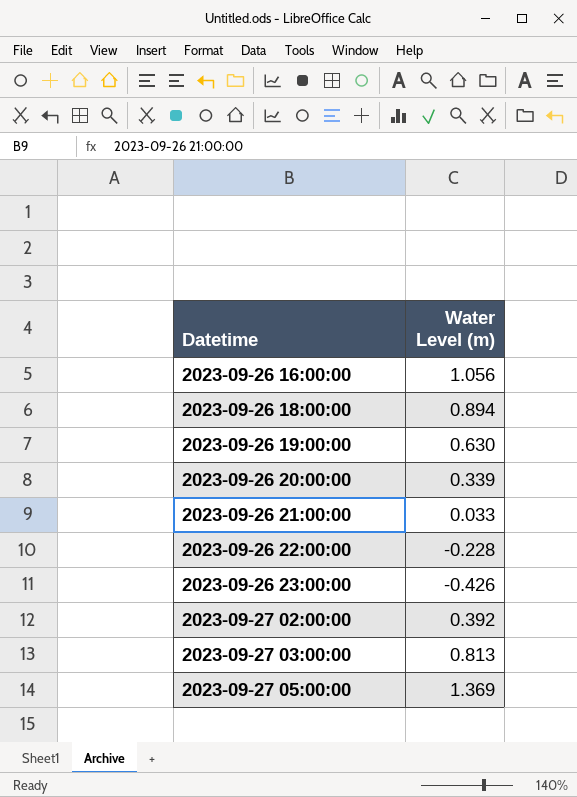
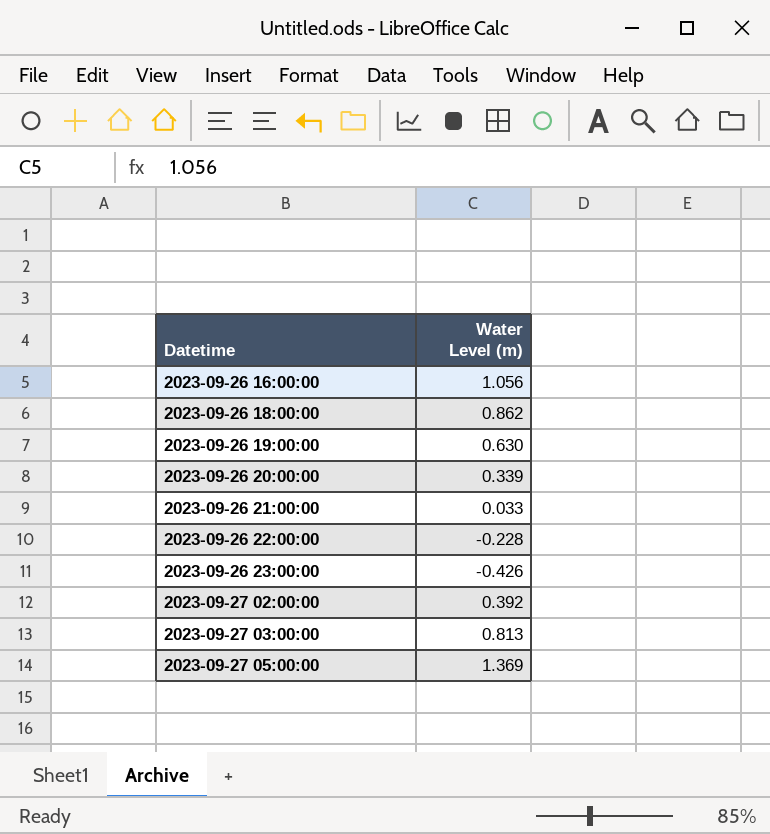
2023-09-26 18:00:00 | Water Level (m): 0.894 -> 0.862

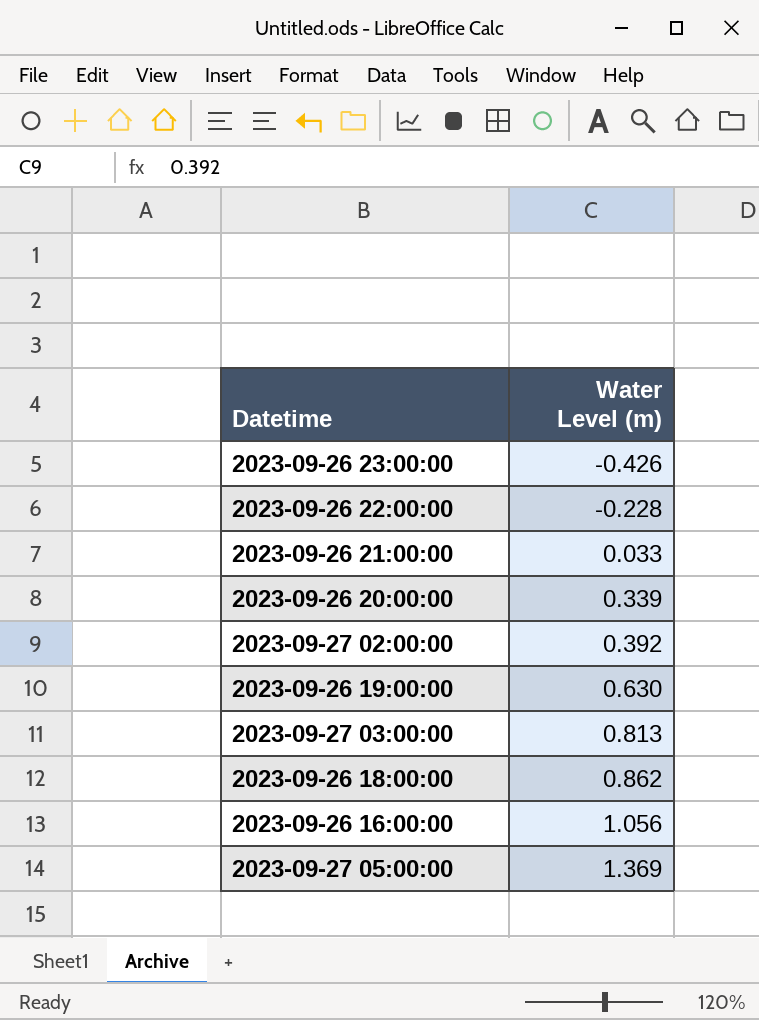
row order: Datetime ascending -> Water Level (m) ascending

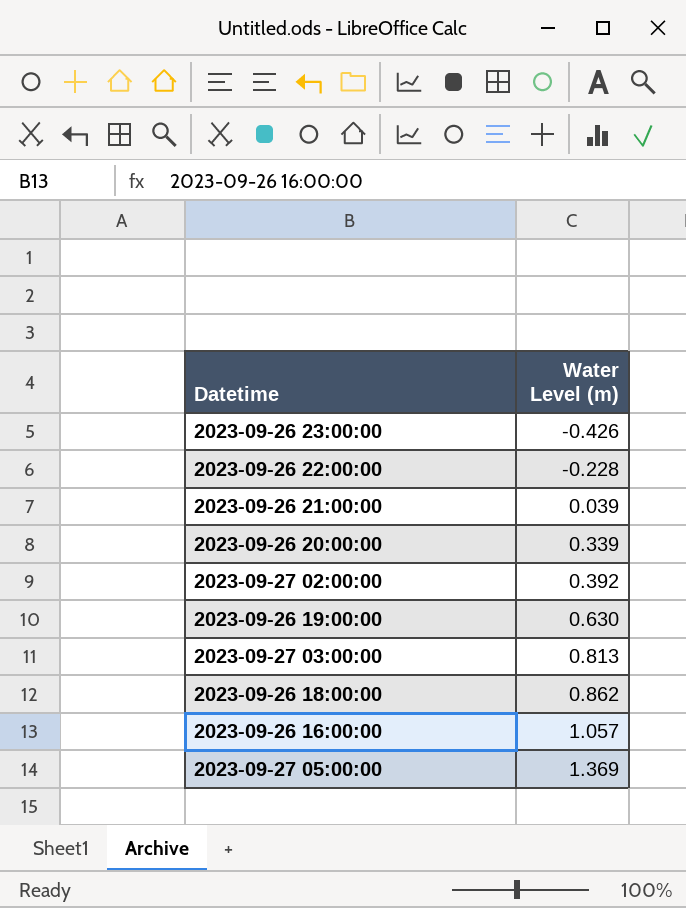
2023-09-26 21:00:00 | Water Level (m): 0.033 -> 0.039
2023-09-26 16:00:00 | Water Level (m): 1.056 -> 1.057

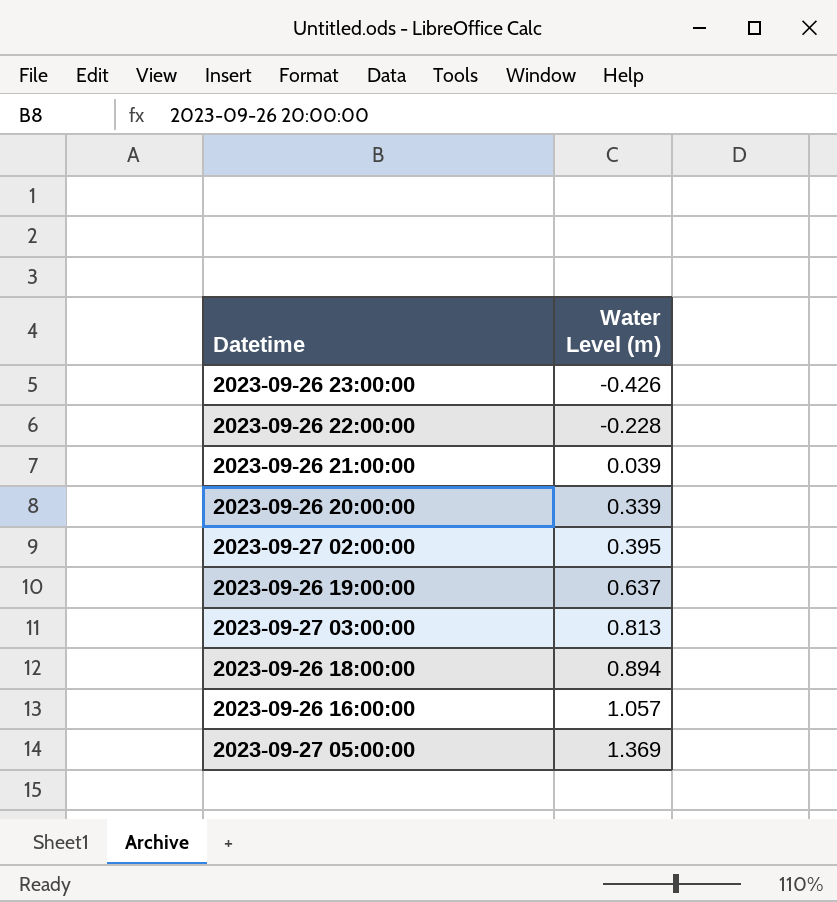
2023-09-27 02:00:00 | Water Level (m): 0.392 -> 0.395
2023-09-26 19:00:00 | Water Level (m): 0.630 -> 0.637
2023-09-26 18:00:00 | Water Level (m): 0.862 -> 0.894

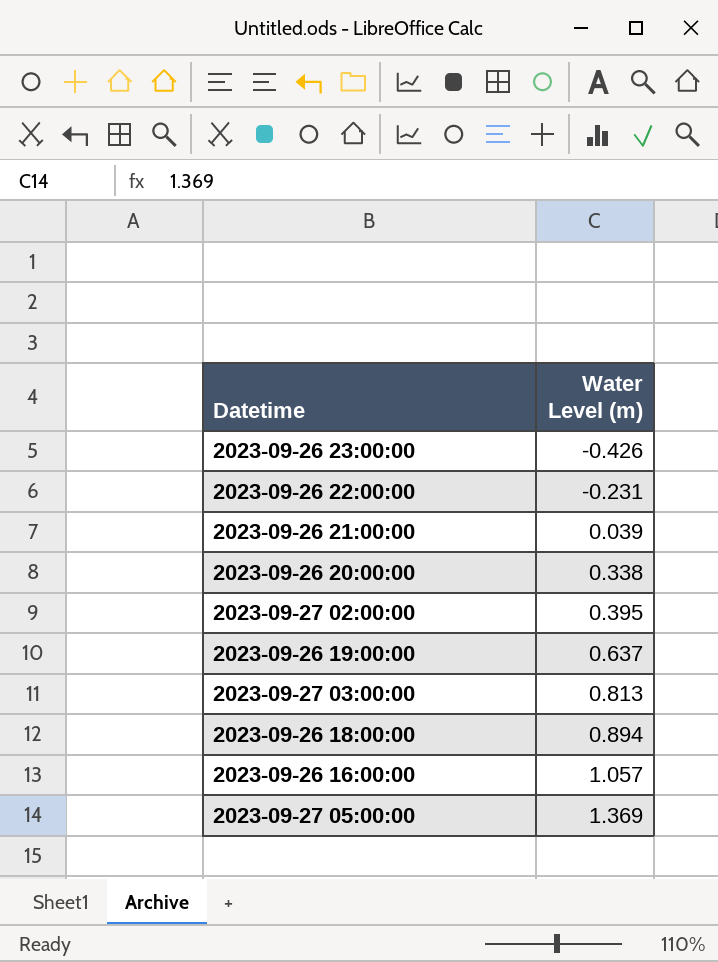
2023-09-26 22:00:00 | Water Level (m): -0.228 -> -0.231
2023-09-26 20:00:00 | Water Level (m): 0.339 -> 0.338

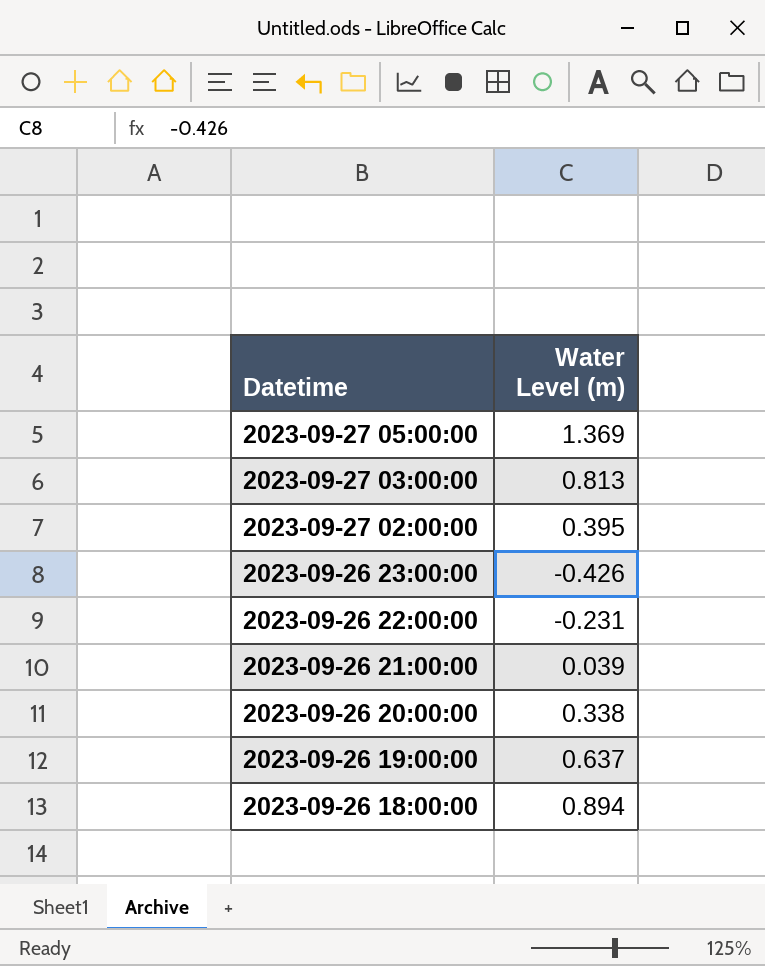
row order: Water Level (m) ascending -> Datetime descending
row 2023-09-26 16:00:00: 1.057 -> none

